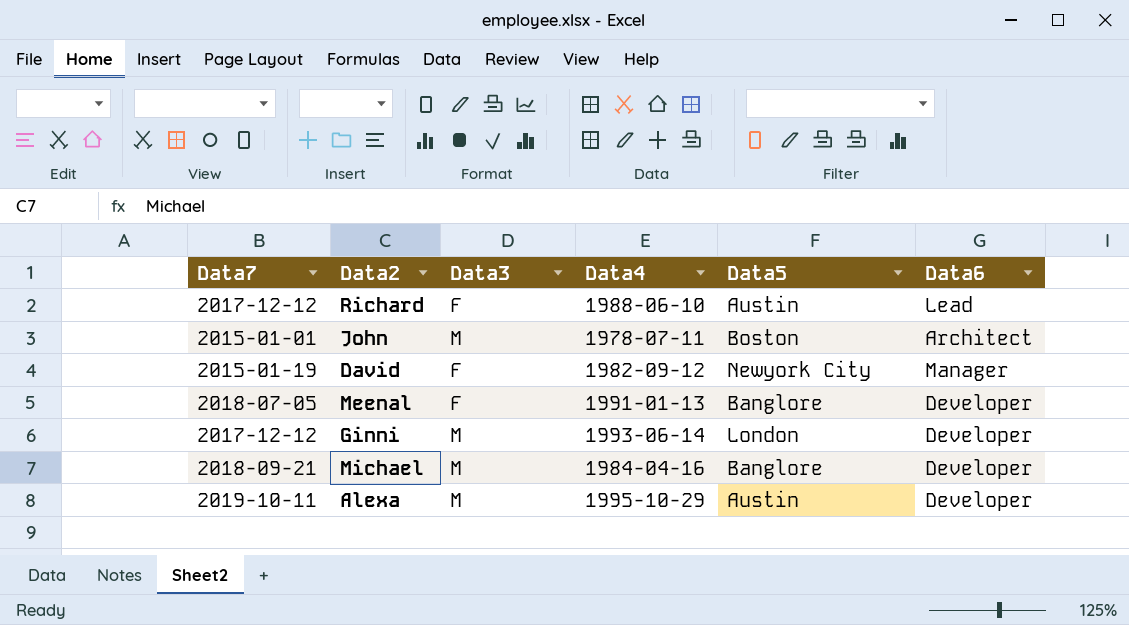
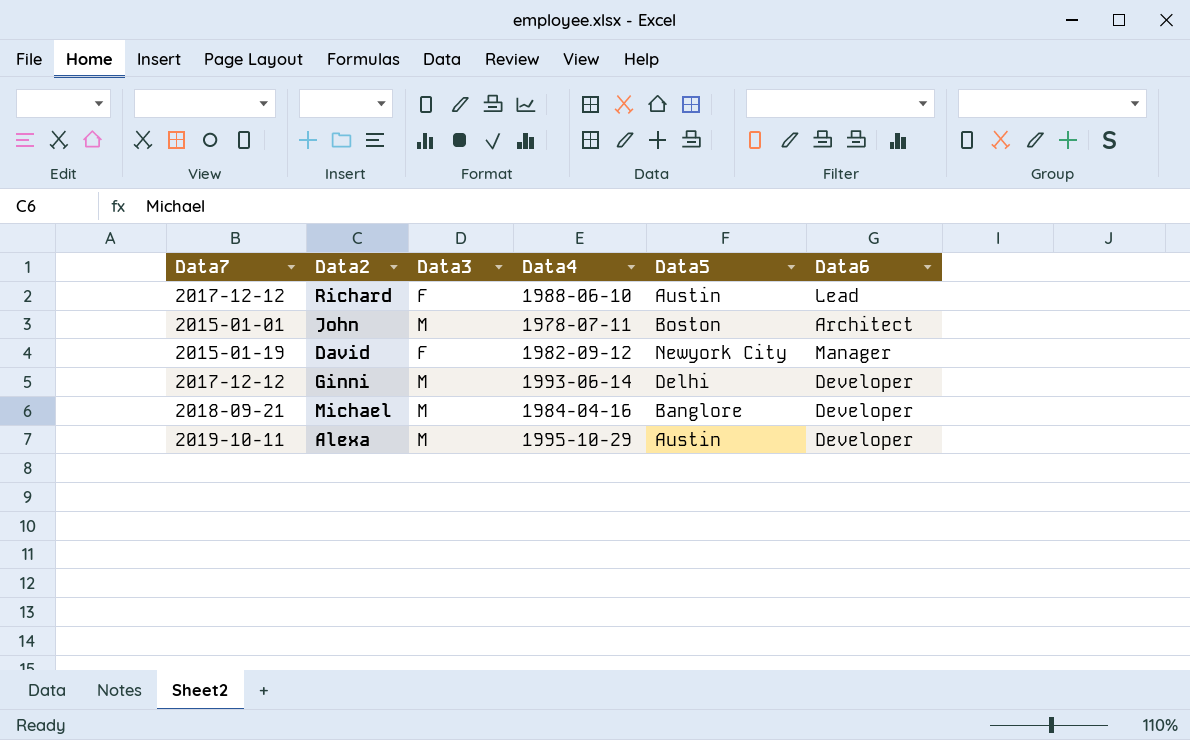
row Meenal: 2018-07-05 | F | 1991-01-13 | Banglore | Developer -> none
Ginni | Data5: London -> Delhi

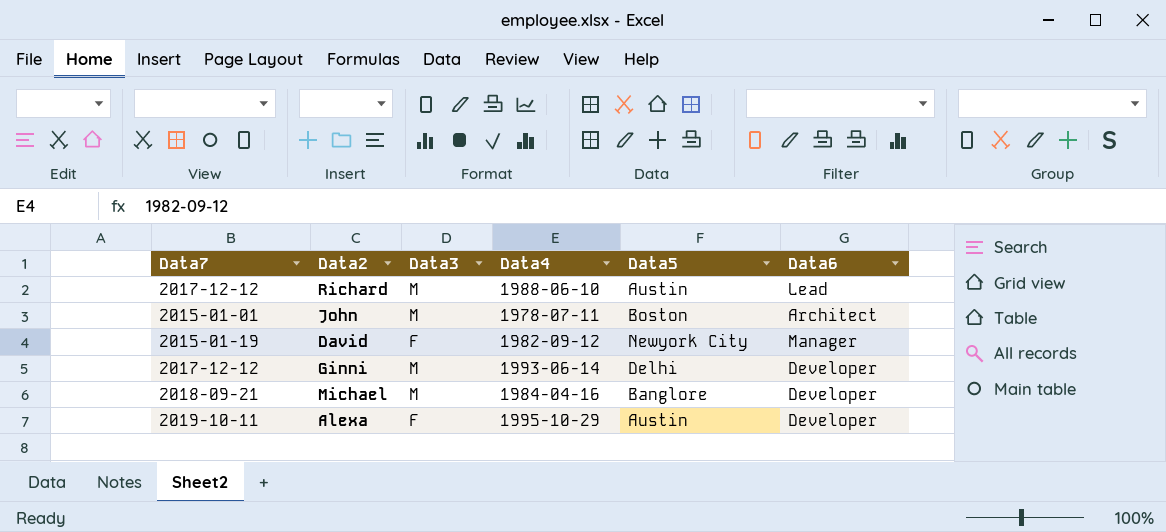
Richard | Data3: F -> M
Alexa | Data3: M -> F

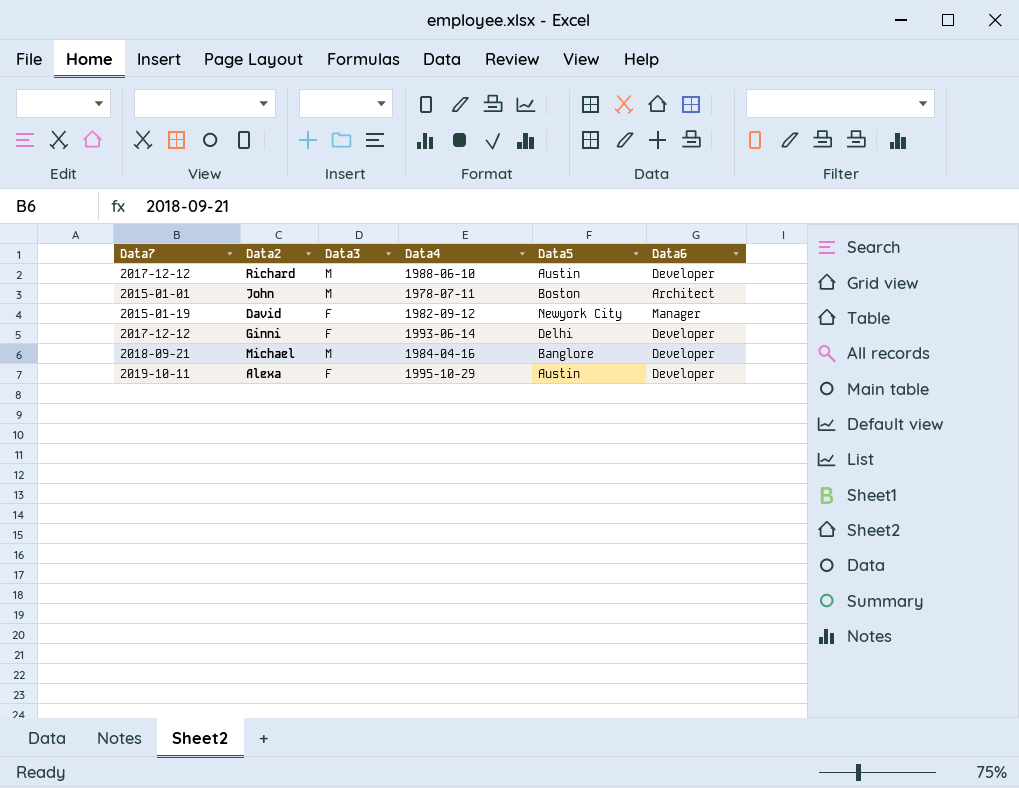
Richard | Data6: Lead -> Developer
Ginni | Data3: M -> F

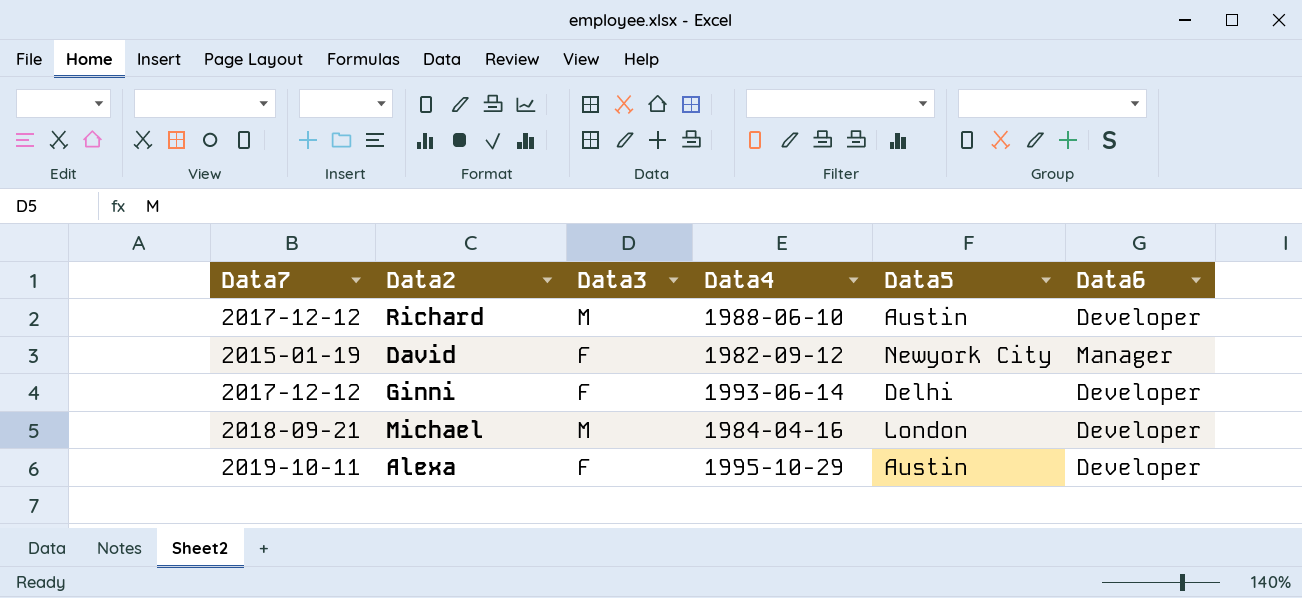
row John: 2015-01-01 | M | 1978-07-11 | Boston | Architect -> none
Michael | Data5: Banglore -> London

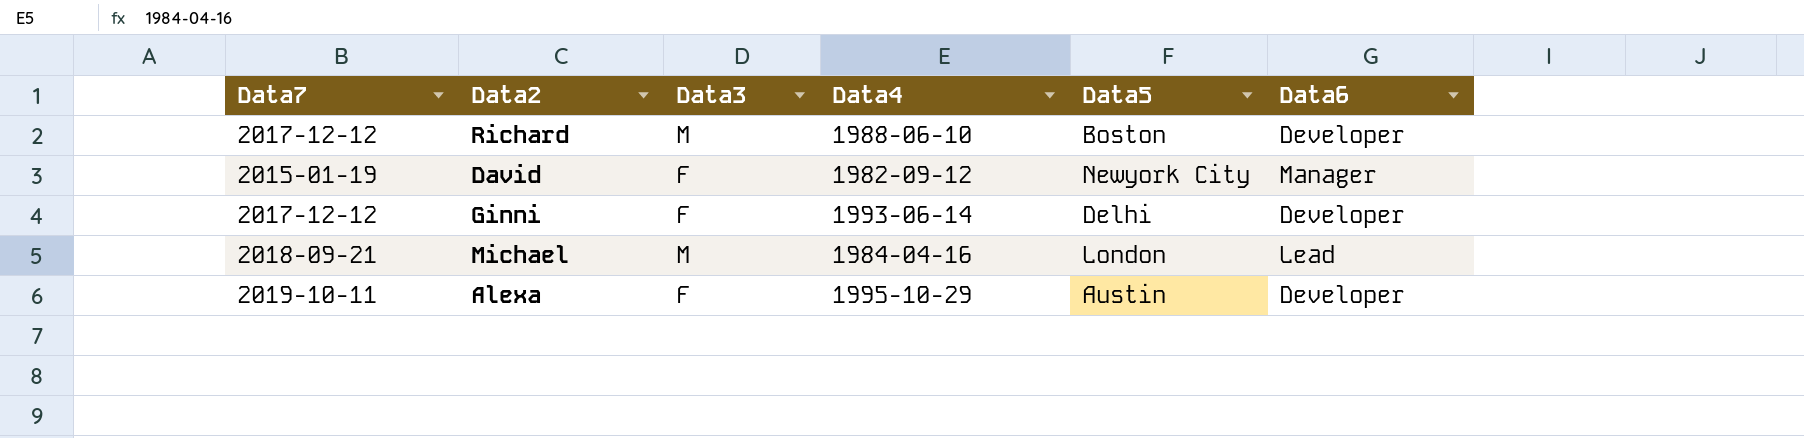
Richard | Data5: Austin -> Boston
Michael | Data6: Developer -> Lead

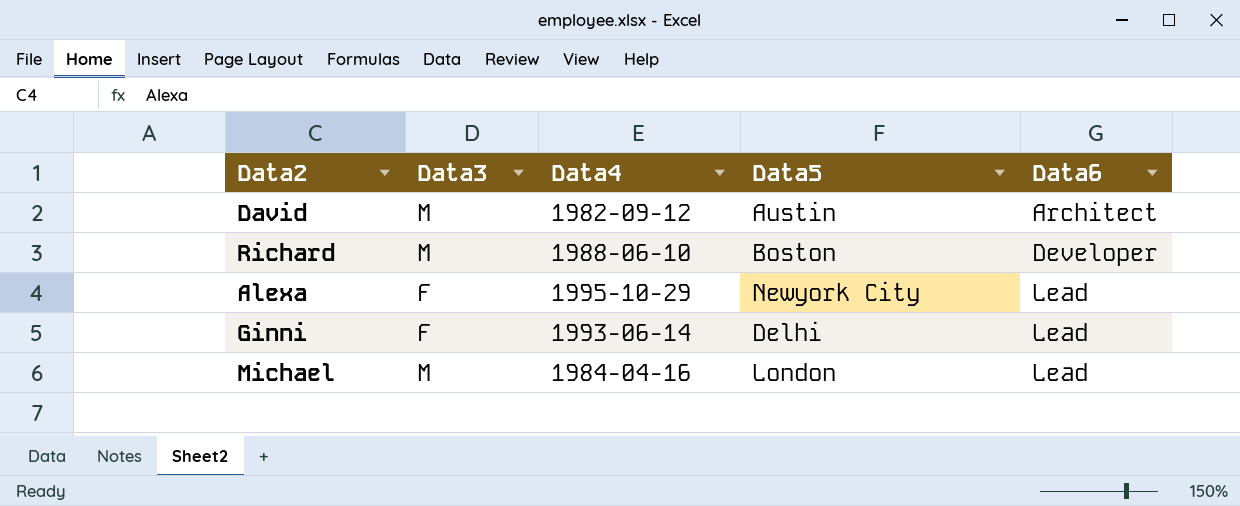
row order: none -> Data6 ascending
column Data7 | position: 1 -> none
David | Data3: F -> M
David | Data5: Newyork City -> Austin
David | Data6: Manager -> Architect
Alexa | Data5: Austin -> Newyork City
Alexa | Data6: Developer -> Lead
Ginni | Data6: Developer -> Lead

